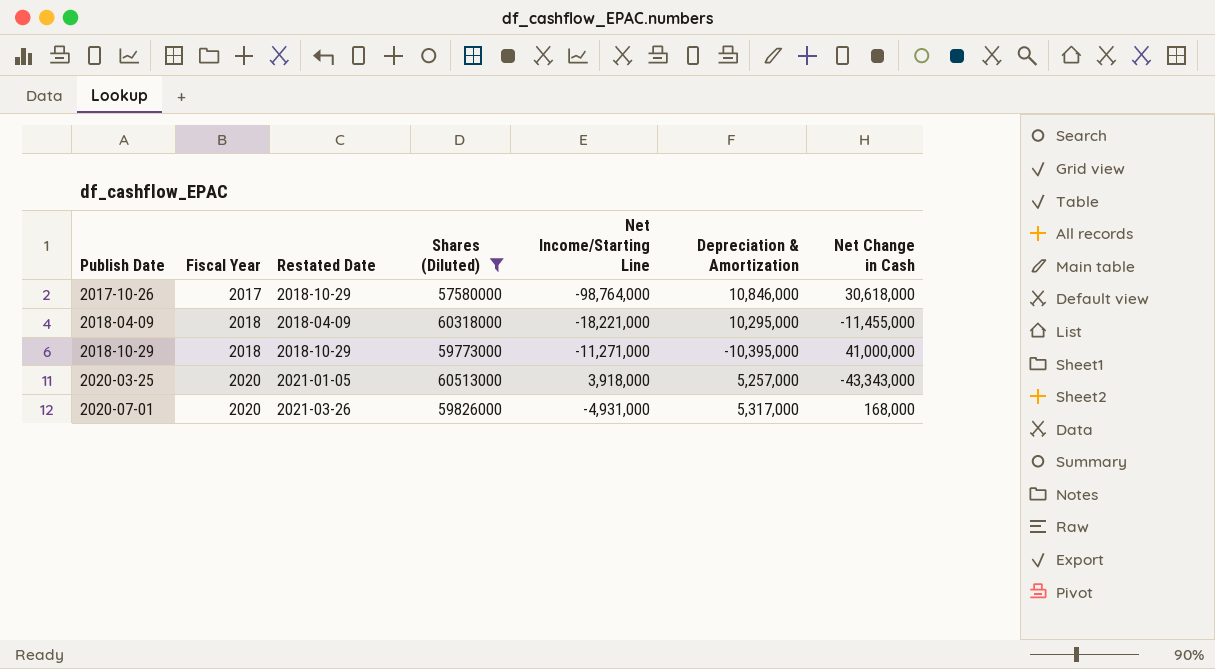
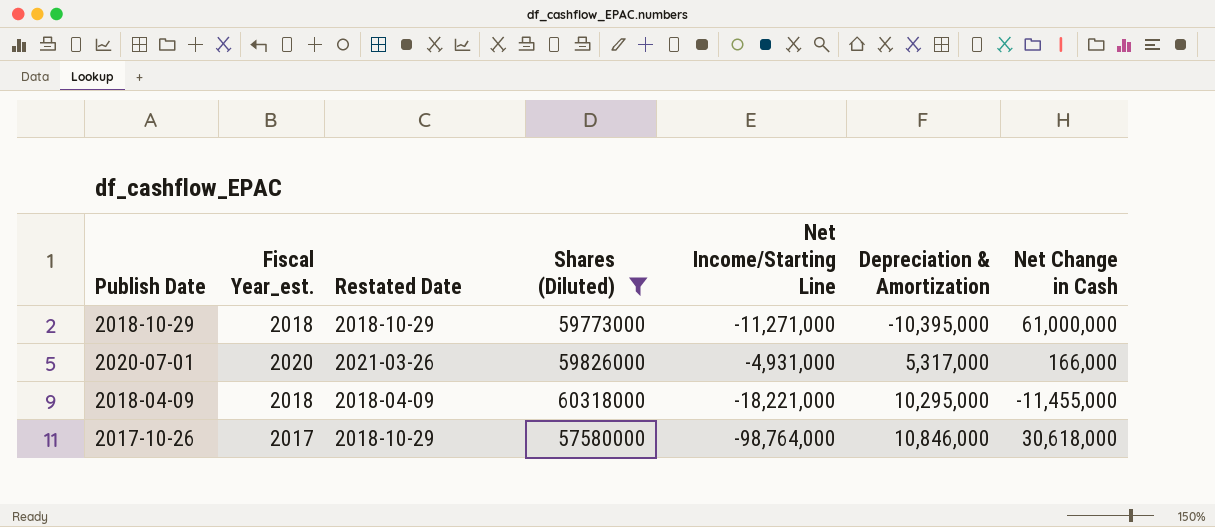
row order: Publish Date ascending -> Depreciation & Amortization ascending
column name: Fiscal Year -> Fiscal Year_est.
row 2020-03-25: 2020 | 2021-01-05 | 60513000 | 3,918,000 | 5,257,000 | -43,343,000 -> none
2018-10-29 | Net Change in Cash: 41,000,000 -> 61,000,000
2020-07-01 | Net Change in Cash: 168,000 -> 166,000

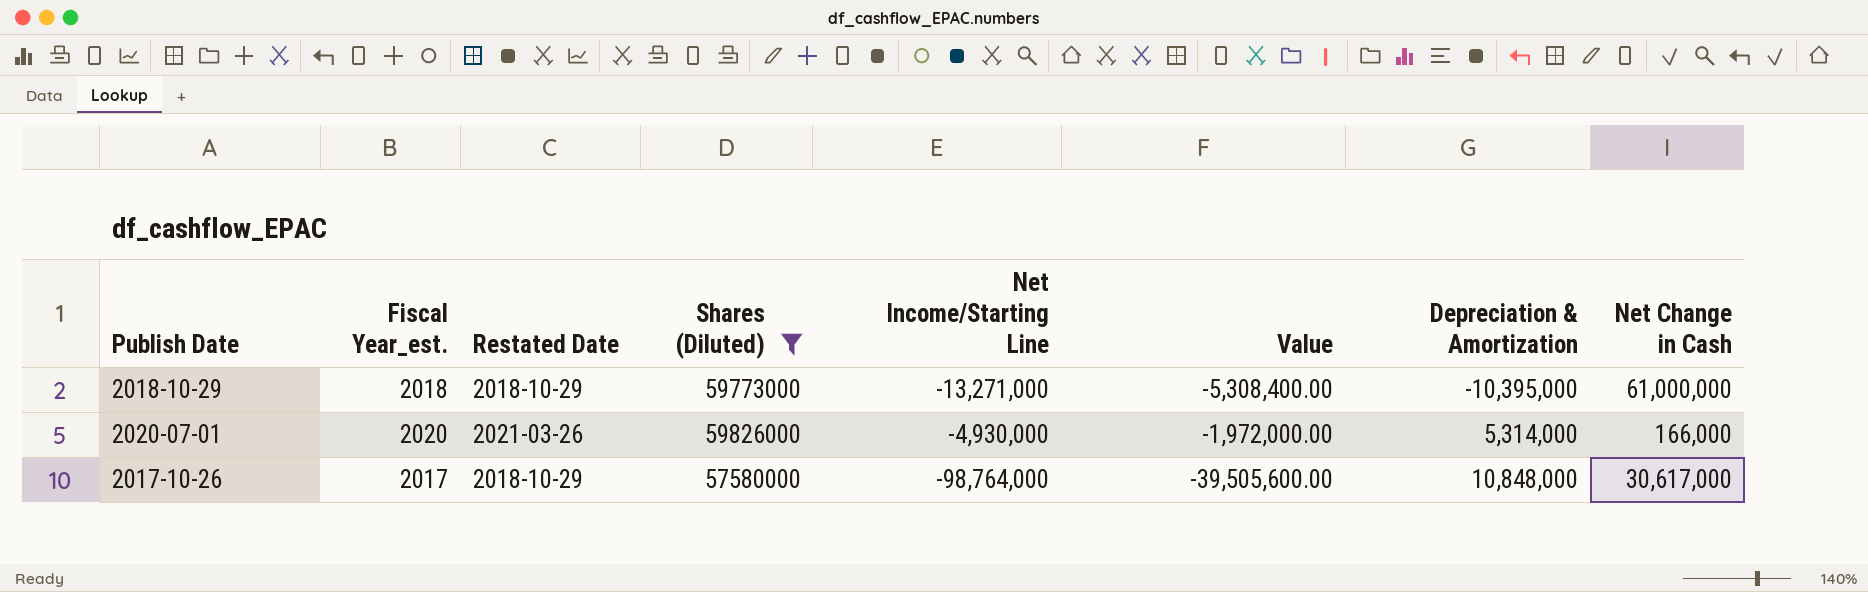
column Value | formula: none -> [Net Income/Starting Line] * 0.4
row 2018-04-09: 2018 | 2018-04-09 | 60318000 | -18,221,000 | 10,295,000 | -11,455,000 -> none
2018-10-29 | Net Income/Starting Line: -11,271,000 -> -13,271,000
2020-07-01 | Net Income/Starting Line: -4,931,000 -> -4,930,000
2020-07-01 | Depreciation & Amortization: 5,317,000 -> 5,314,000
2017-10-26 | Depreciation & Amortization: 10,846,000 -> 10,848,000
2017-10-26 | Net Change in Cash: 30,618,000 -> 30,617,000

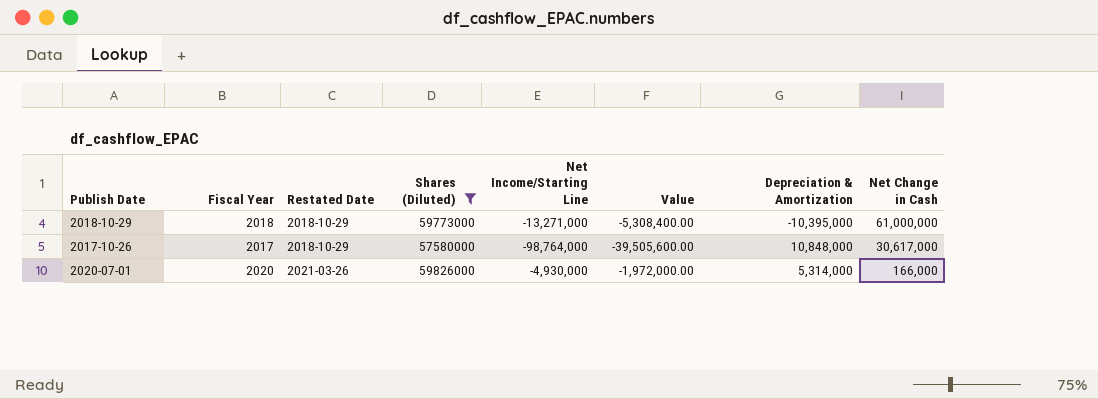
row order: Depreciation & Amortization ascending -> Restated Date ascending
column name: Fiscal Year_est. -> Fiscal Year

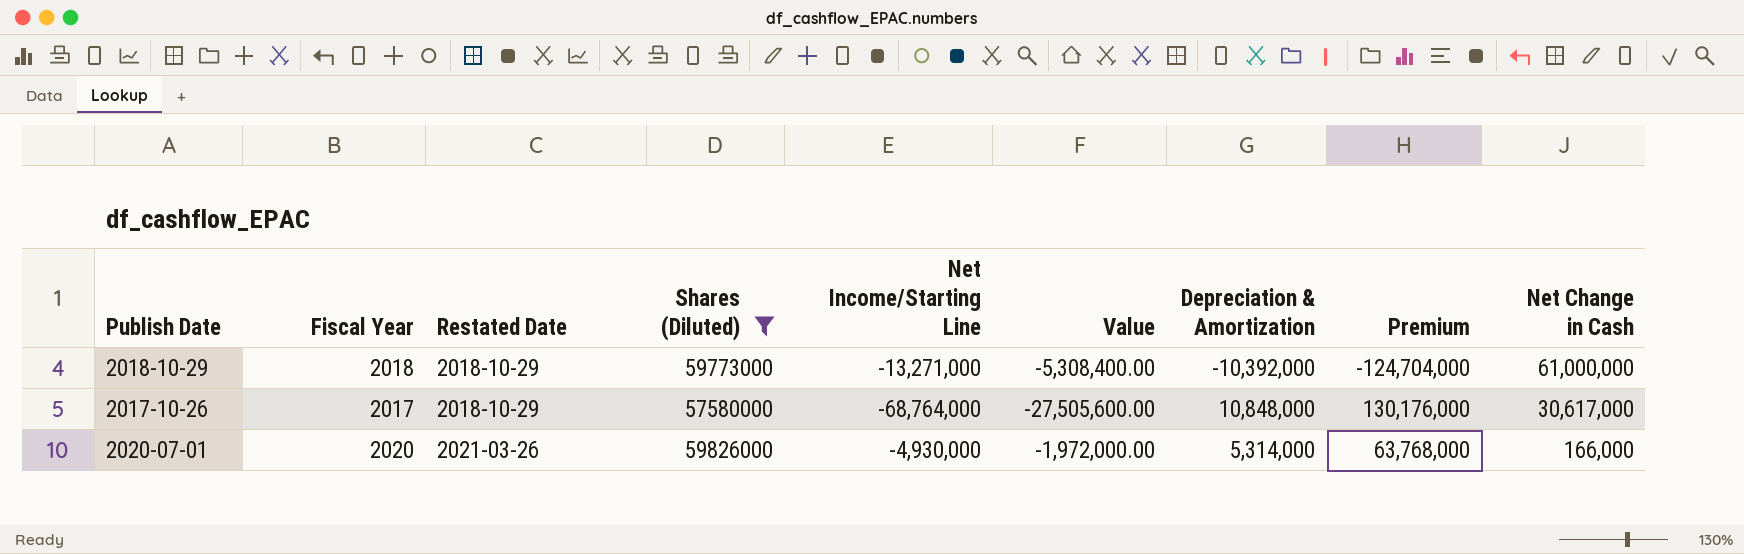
column Premium | formula: none -> [Depreciation & Amortization] * 12
2018-10-29 | Depreciation & Amortization: -10,395,000 -> -10,392,000
2017-10-26 | Net Income/Starting Line: -98,764,000 -> -68,764,000
2017-10-26 | Value: -39,505,600.00 -> -27,505,600.00

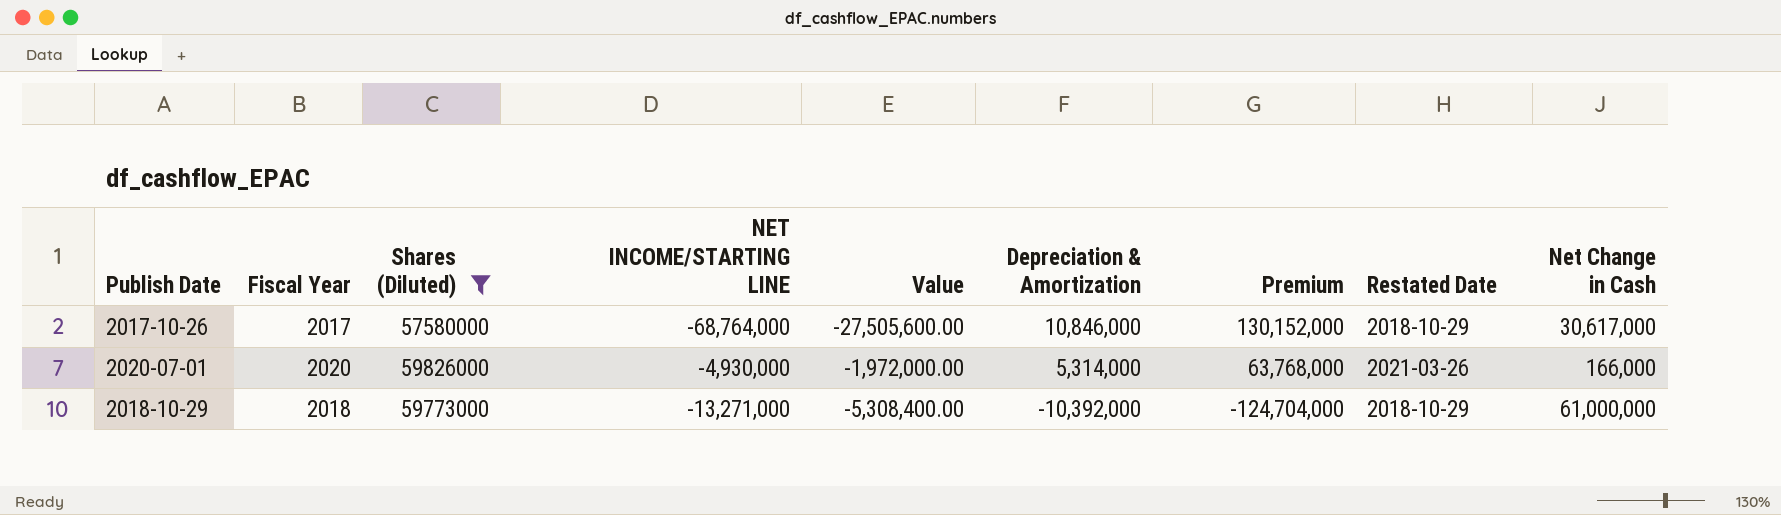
row order: Restated Date ascending -> Depreciation & Amortization descending
column name: Net Income/Starting Line -> NET INCOME/STARTING LINE
column Restated Date | position: 3 -> 8
2017-10-26 | Depreciation & Amortization: 10,848,000 -> 10,846,000
2017-10-26 | Premium: 130,176,000 -> 130,152,000

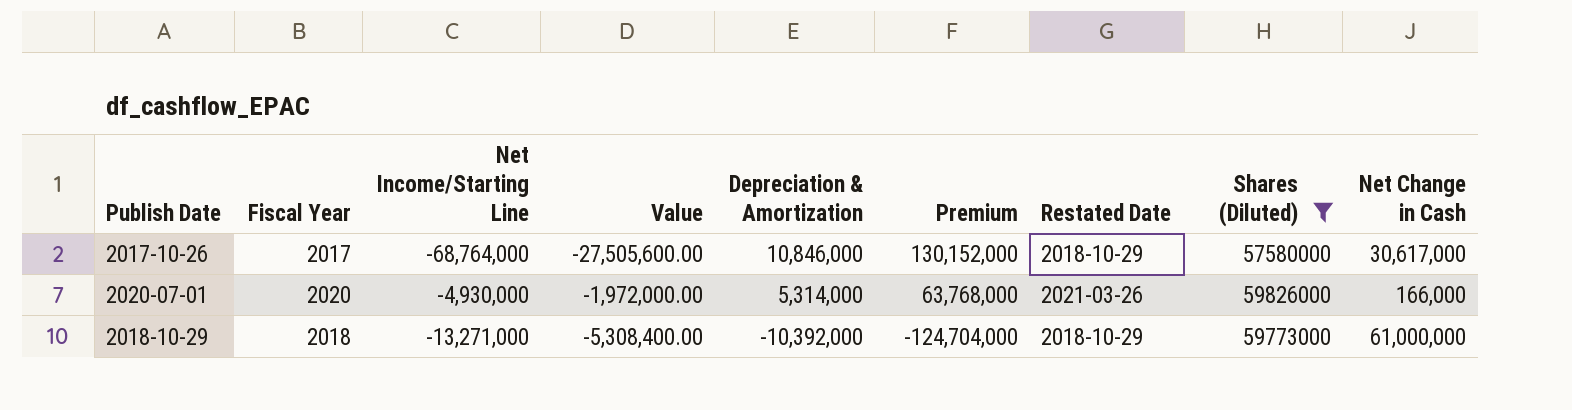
column name: NET INCOME/STARTING LINE -> Net Income/Starting Line
column Shares (Diluted) | position: 3 -> 8

